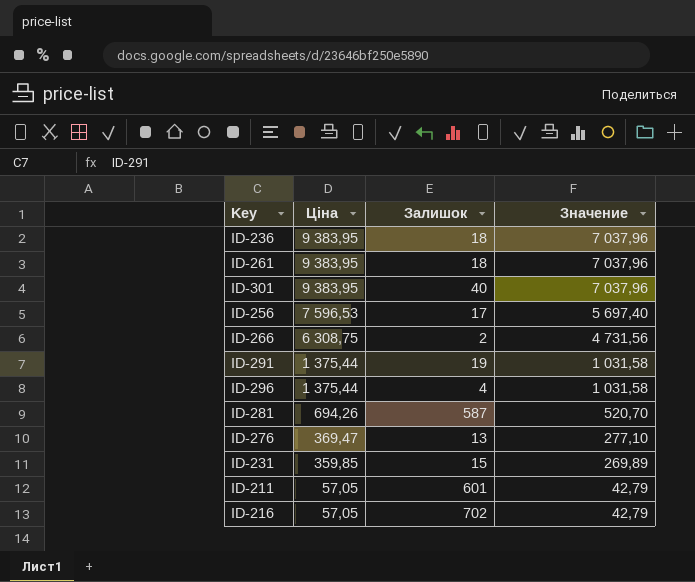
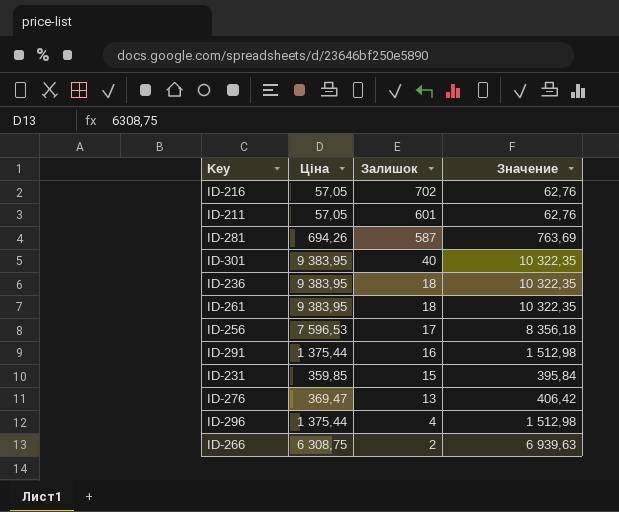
row order: Ціна descending -> Залишок descending
column Значение | formula: [Ціна] * 0,75 -> [Ціна] * 1,1
ID-291 | Залишок: 19 -> 16

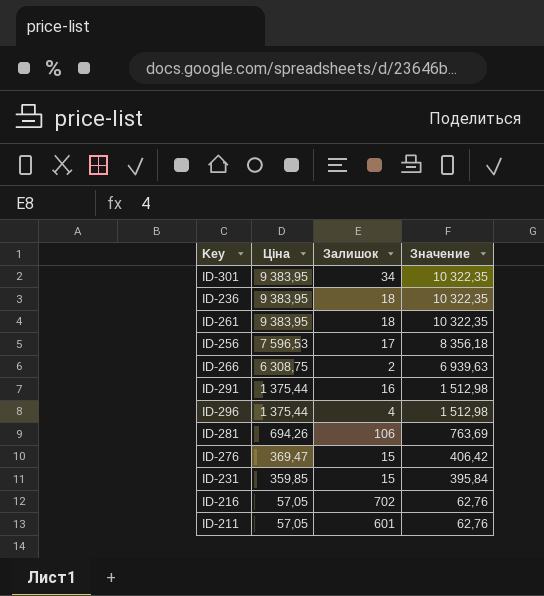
row order: Залишок descending -> Ціна descending
ID-301 | Залишок: 40 -> 34
ID-281 | Залишок: 587 -> 106
ID-276 | Залишок: 13 -> 15

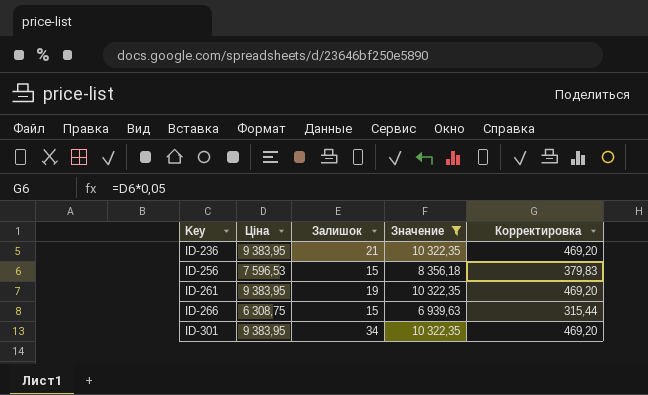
filter: none -> Значение >= 6 939,63
row order: Ціна descending -> Key ascending
column Корректировка | formula: none -> [Ціна] * 0,05
ID-236 | Залишок: 18 -> 21
ID-256 | Залишок: 17 -> 15
ID-261 | Залишок: 18 -> 19
ID-266 | Залишок: 2 -> 15

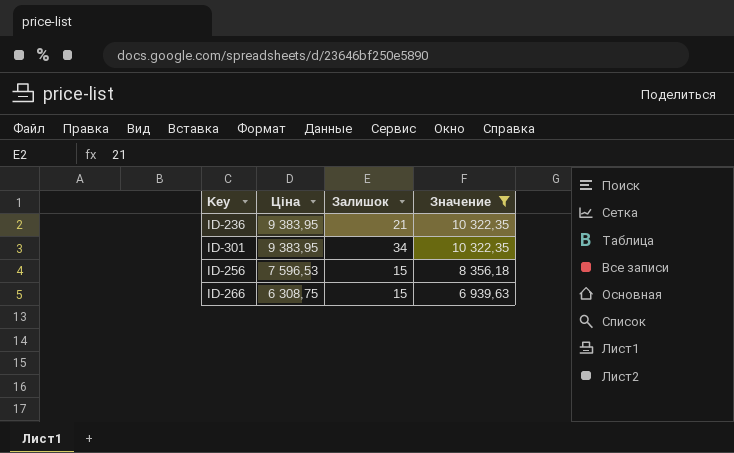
row order: Key ascending -> Ціна descending
column Корректировка | formula: [Ціна] * 0,05 -> none
row ID-261: 9 383,95 | 19 | 10 322,35 | 469,20 -> none

